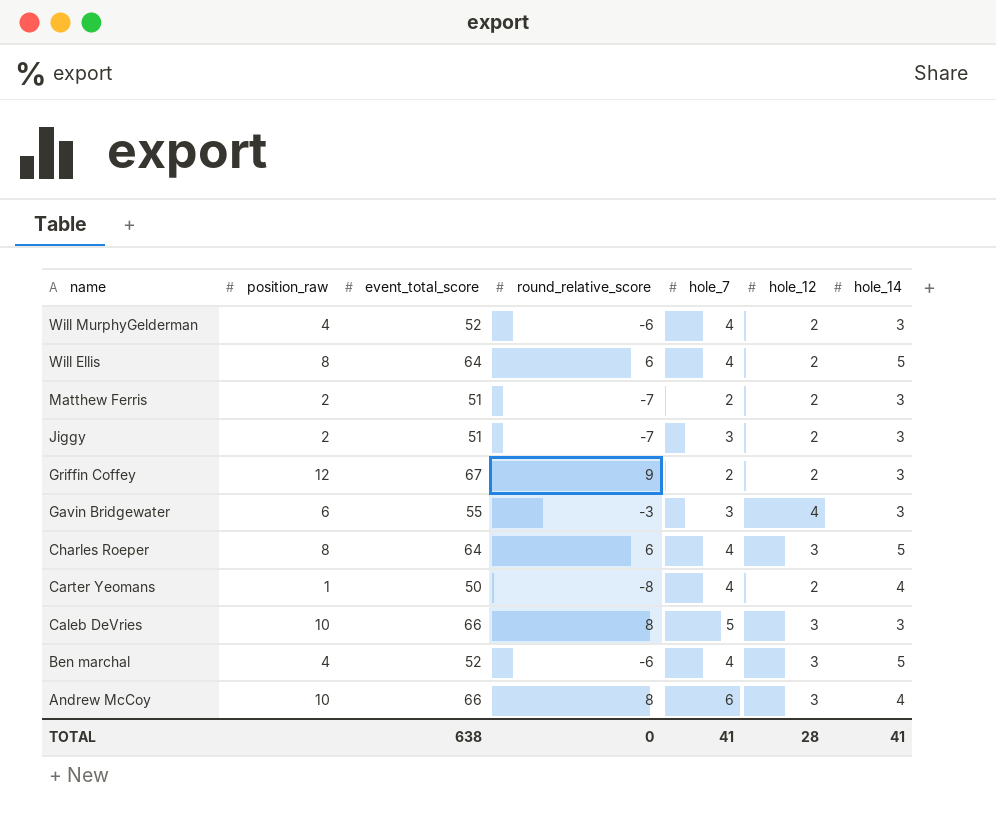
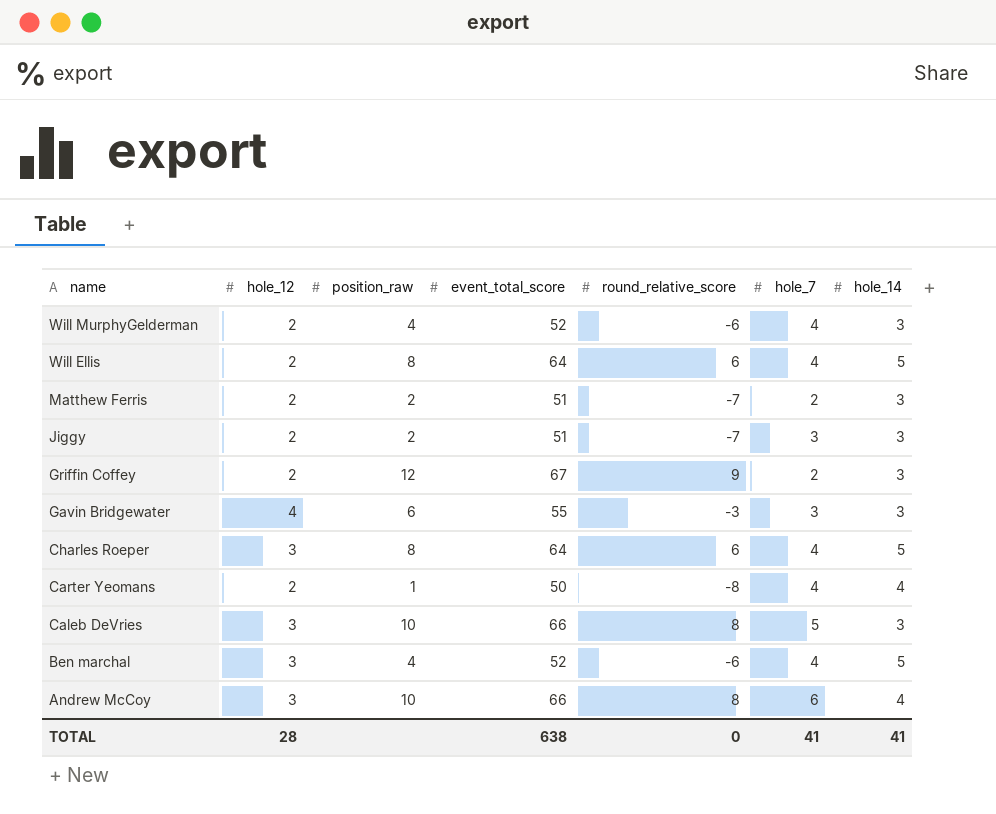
column hole_12 | position: 6 -> 2

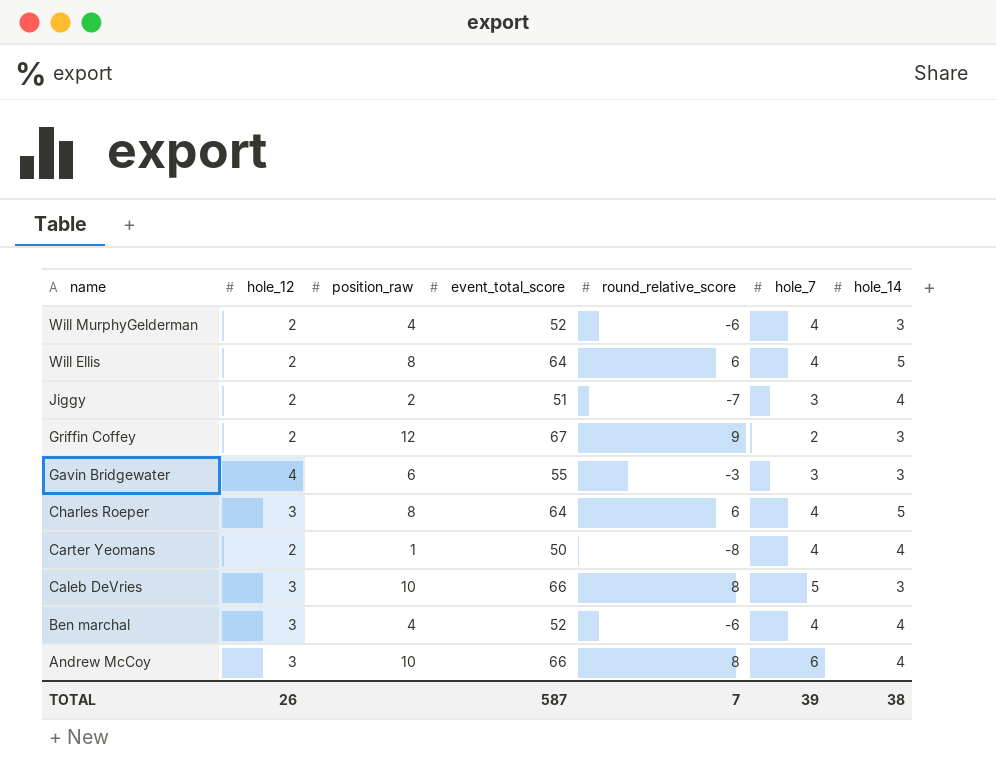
row Matthew Ferris: 2 | 2 | 51 | -7 | 2 | 3 -> none
Jiggy | hole_14: 3 -> 4
Ben marchal | hole_14: 5 -> 4
TOTAL | hole_12: 28 -> 26
TOTAL | event_total_score: 638 -> 587
TOTAL | round_relative_score: 0 -> 7
TOTAL | hole_7: 41 -> 39
TOTAL | hole_14: 41 -> 38

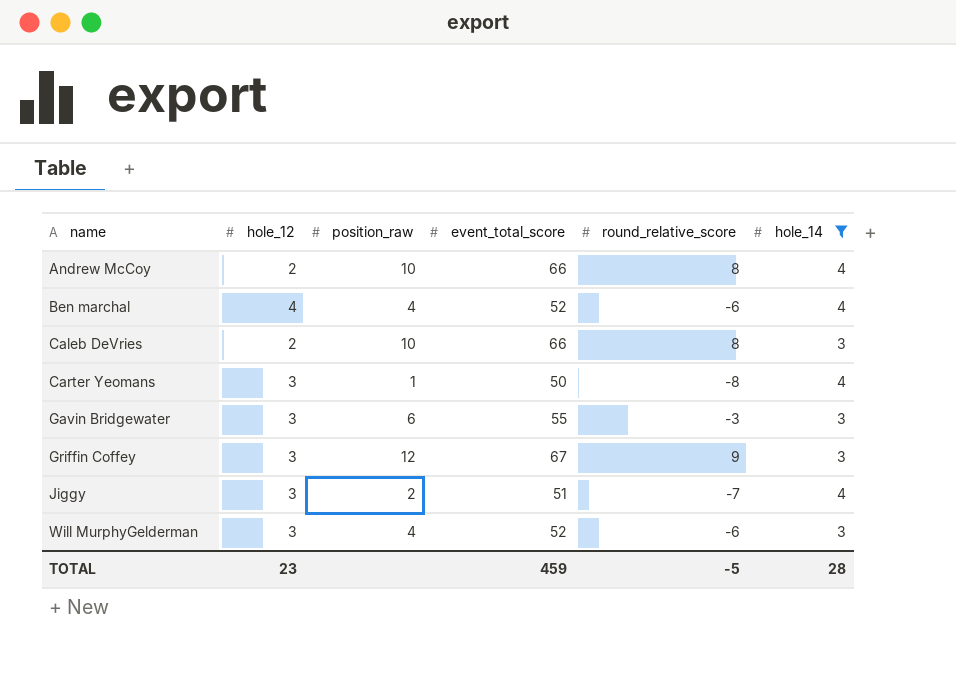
filter: none -> hole_14 != 5
row order: name descending -> name ascending
column hole_7 | position: 6 -> none
Andrew McCoy | hole_12: 3 -> 2
Ben marchal | hole_12: 3 -> 4
Caleb DeVries | hole_12: 3 -> 2
Carter Yeomans | hole_12: 2 -> 3
Gavin Bridgewater | hole_12: 4 -> 3
Griffin Coffey | hole_12: 2 -> 3
Jiggy | hole_12: 2 -> 3
Will MurphyGelderman | hole_12: 2 -> 3
TOTAL | hole_12: 26 -> 23
TOTAL | event_total_score: 587 -> 459
TOTAL | round_relative_score: 7 -> -5
TOTAL | hole_14: 38 -> 28

